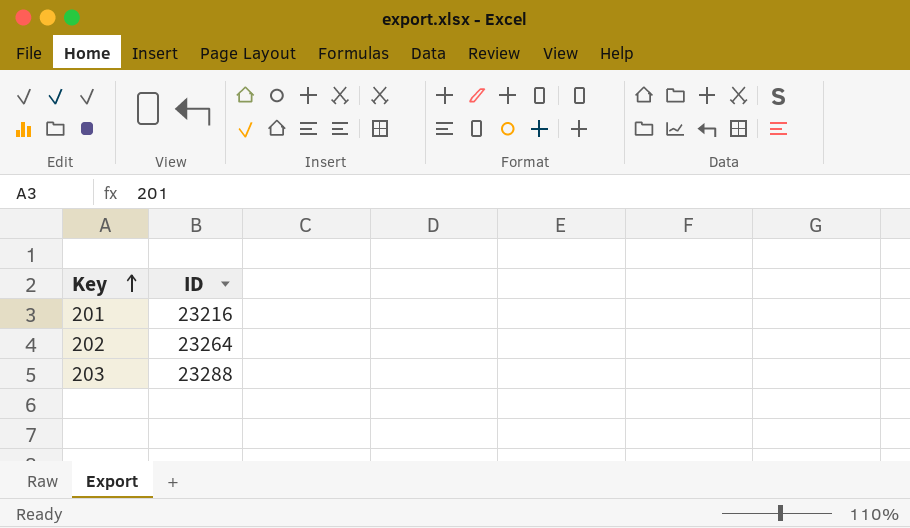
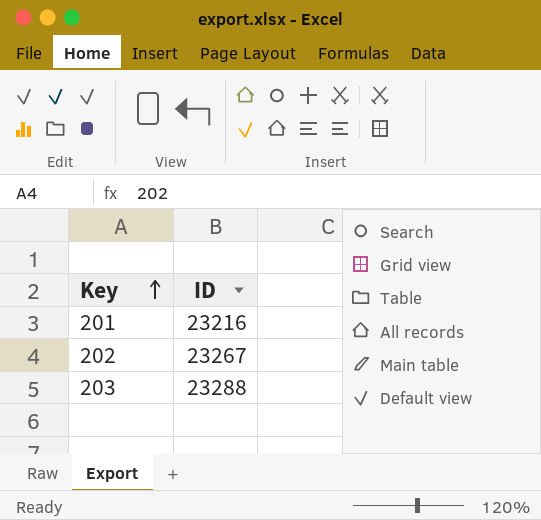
202 | ID: 23264 -> 23267

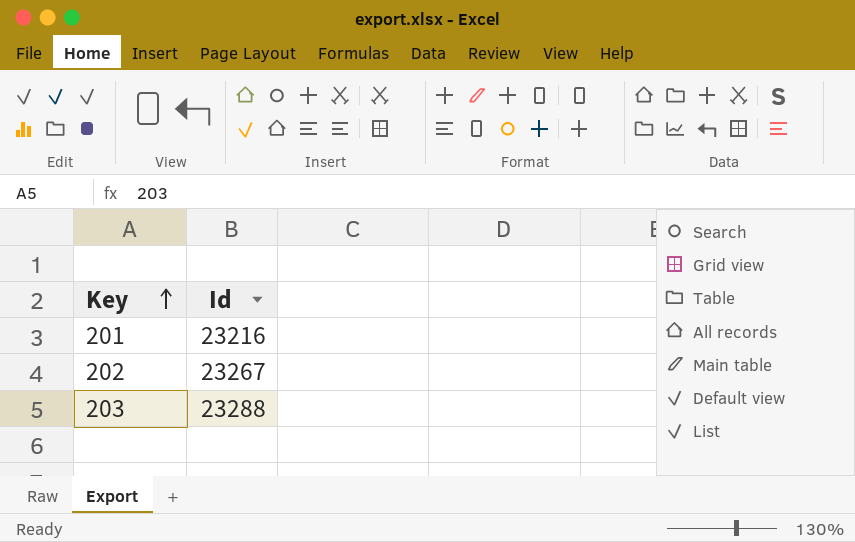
column name: ID -> Id

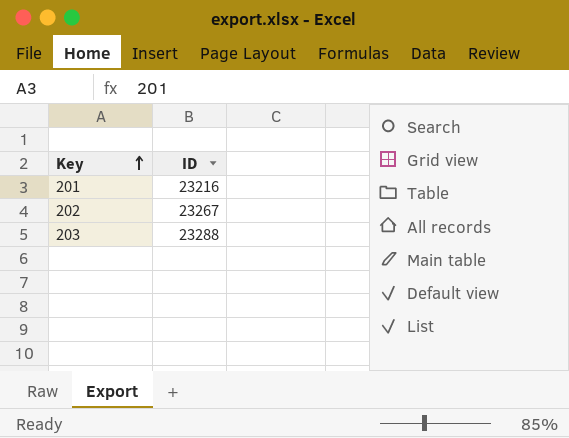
column name: Id -> ID

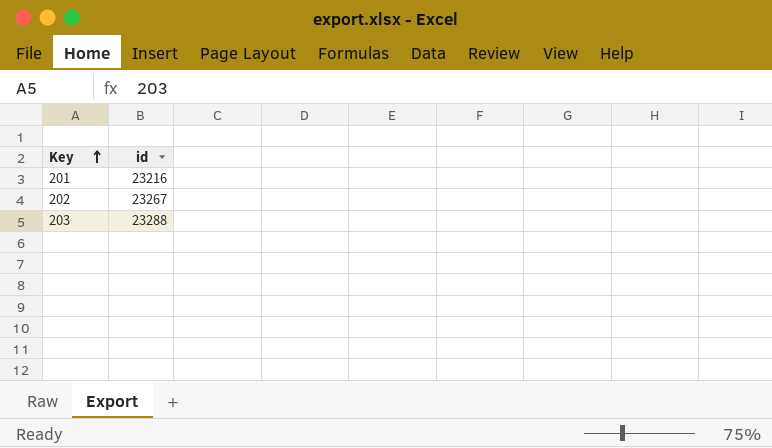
column name: ID -> id

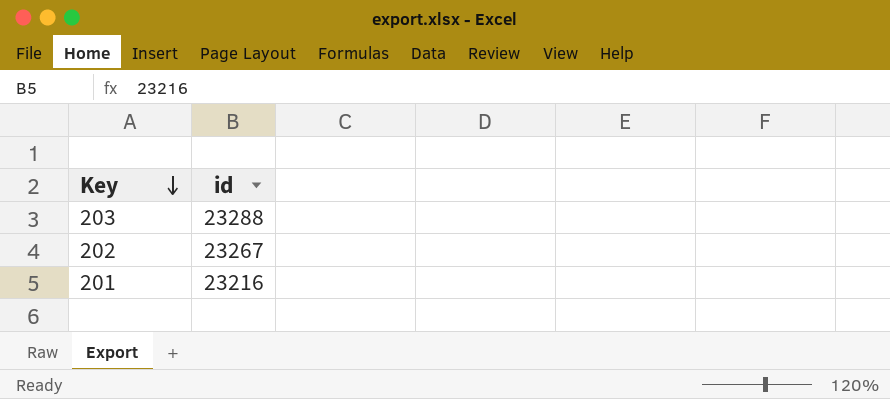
row order: Key ascending -> Key descending

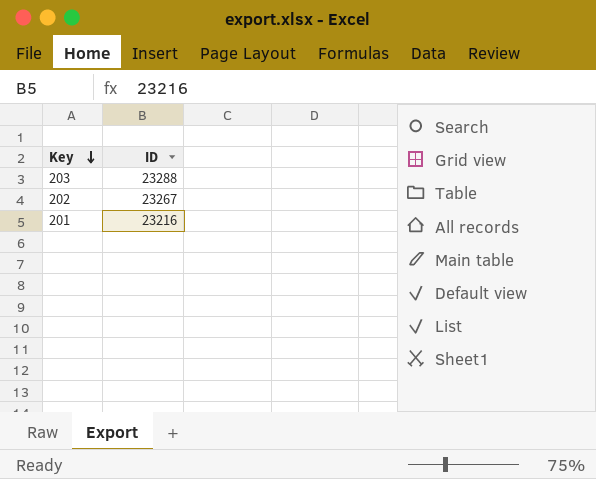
column name: id -> ID

